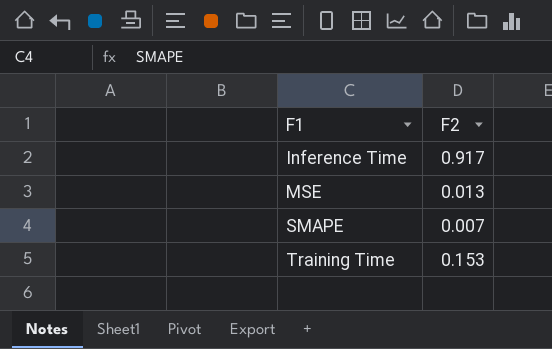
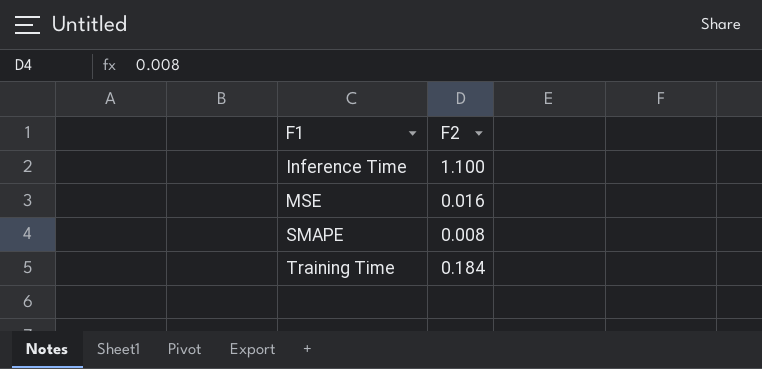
Inference Time | F2: 0.917 -> 1.100
MSE | F2: 0.013 -> 0.016
SMAPE | F2: 0.007 -> 0.008
Training Time | F2: 0.153 -> 0.184

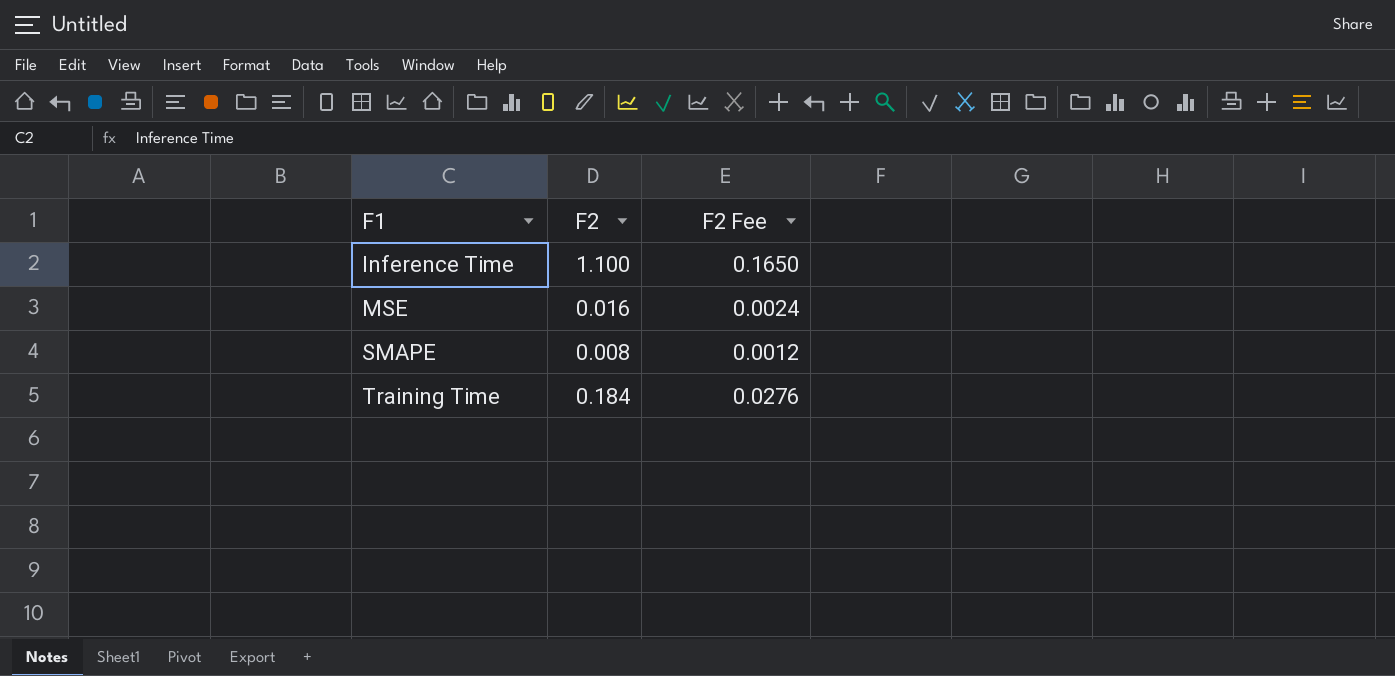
column F2 Fee | formula: none -> [F2] * 0.15

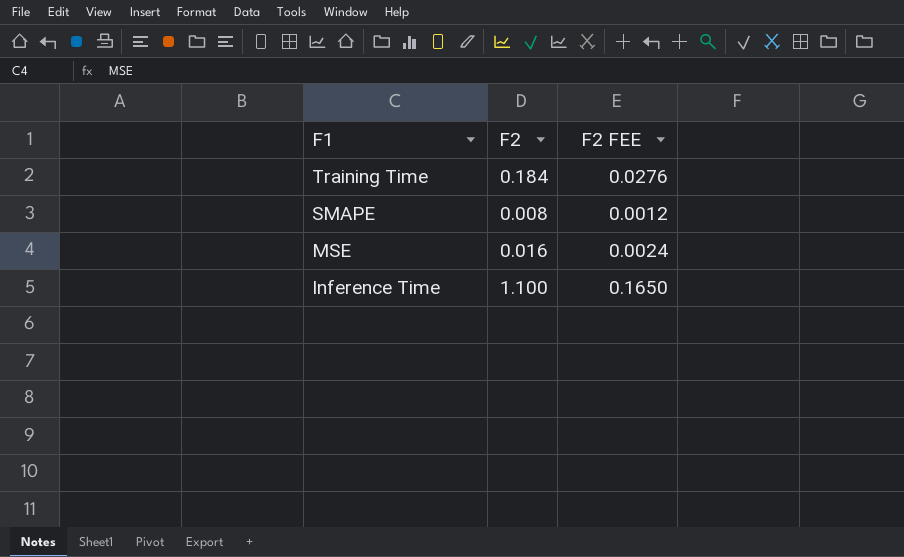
row order: F1 ascending -> F1 descending
column name: F2 Fee -> F2 FEE

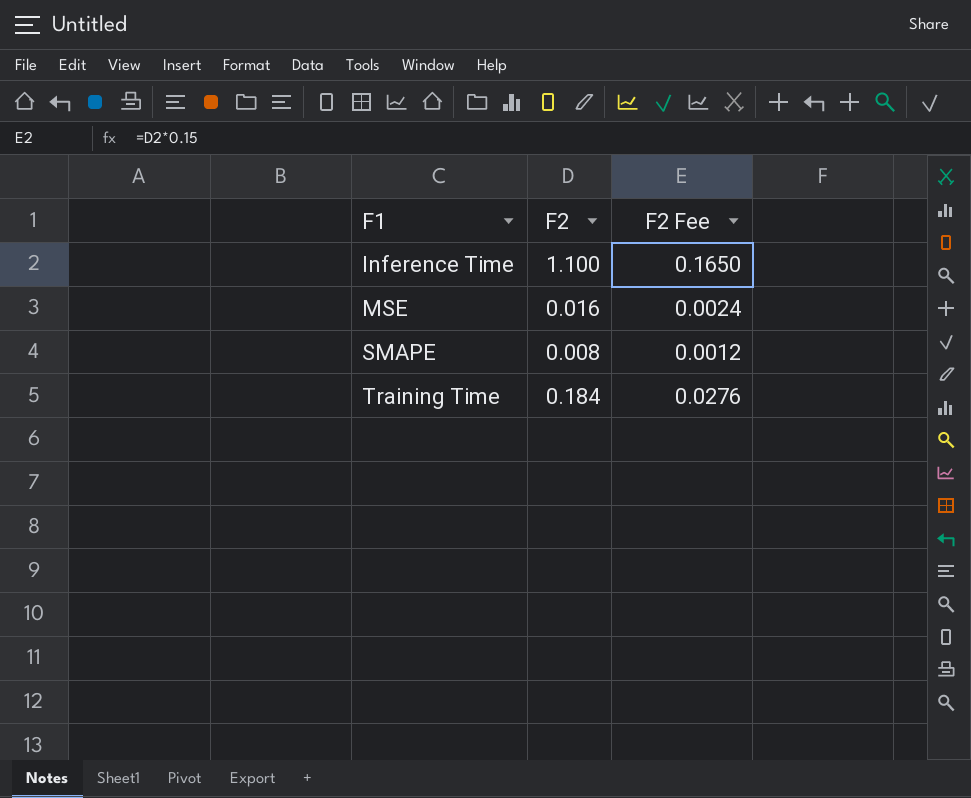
row order: F1 descending -> F1 ascending
column name: F2 FEE -> F2 Fee

